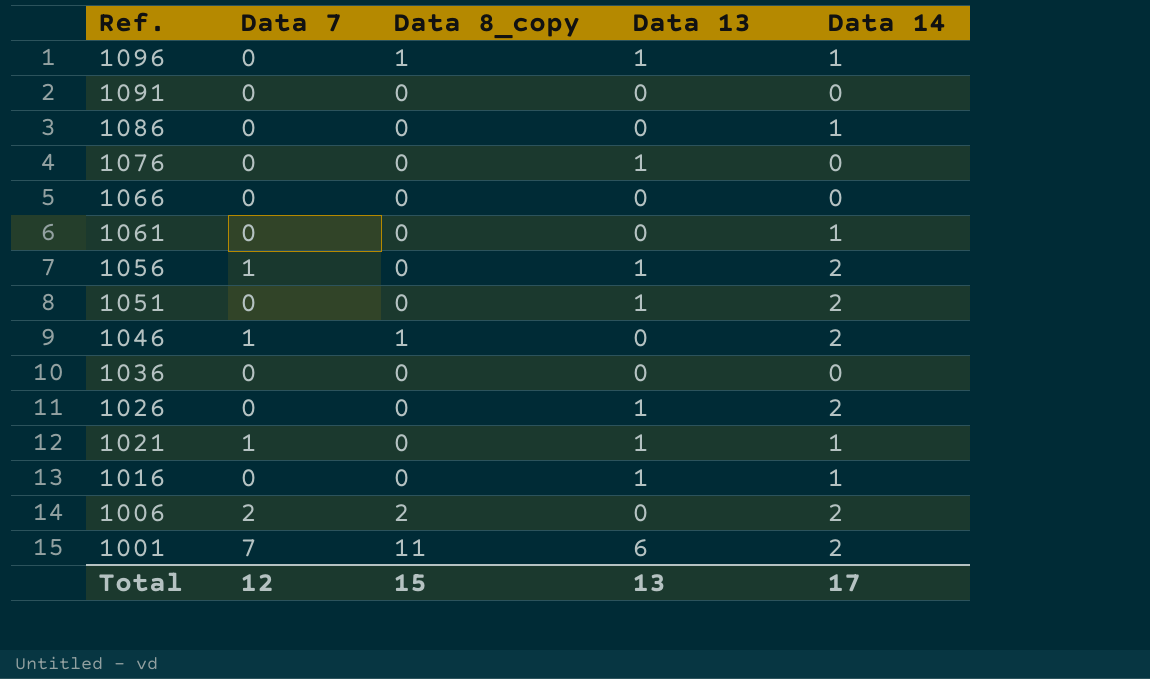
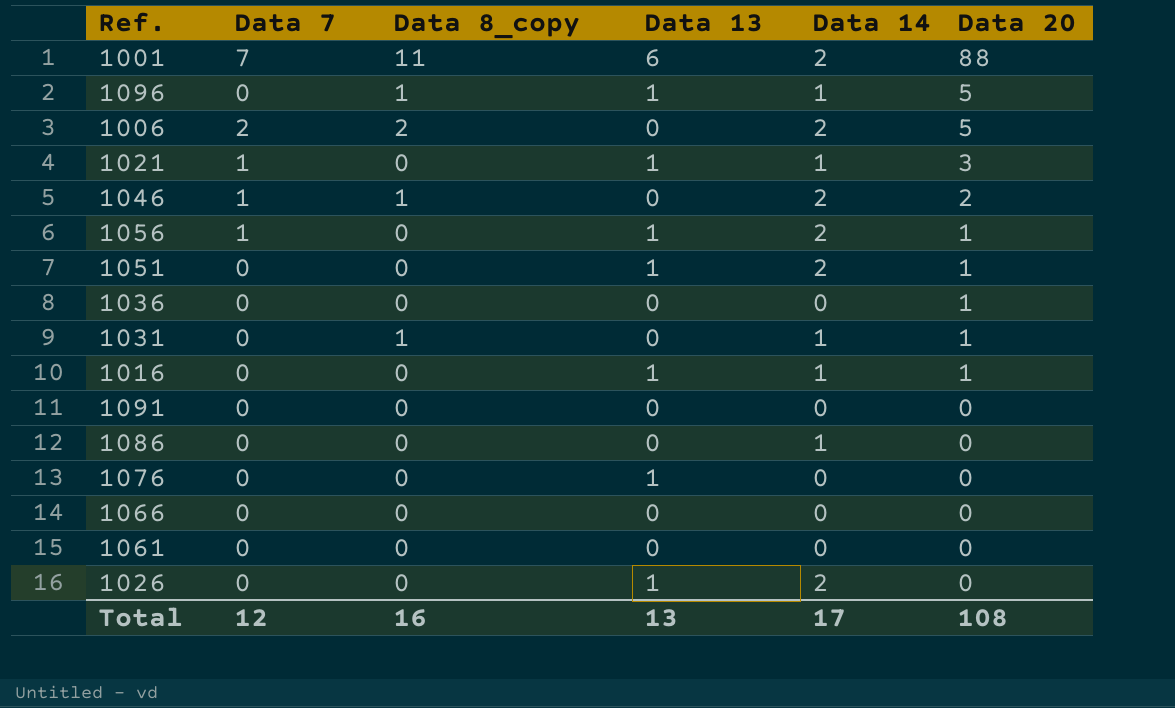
row order: Ref. descending -> Data 20 descending
column Data 20 | position: none -> 6
row 1031: none -> 0 | 1 | 0 | 1 | 1
1061 | Data 14: 1 -> 0
Total | Data 8_copy: 15 -> 16

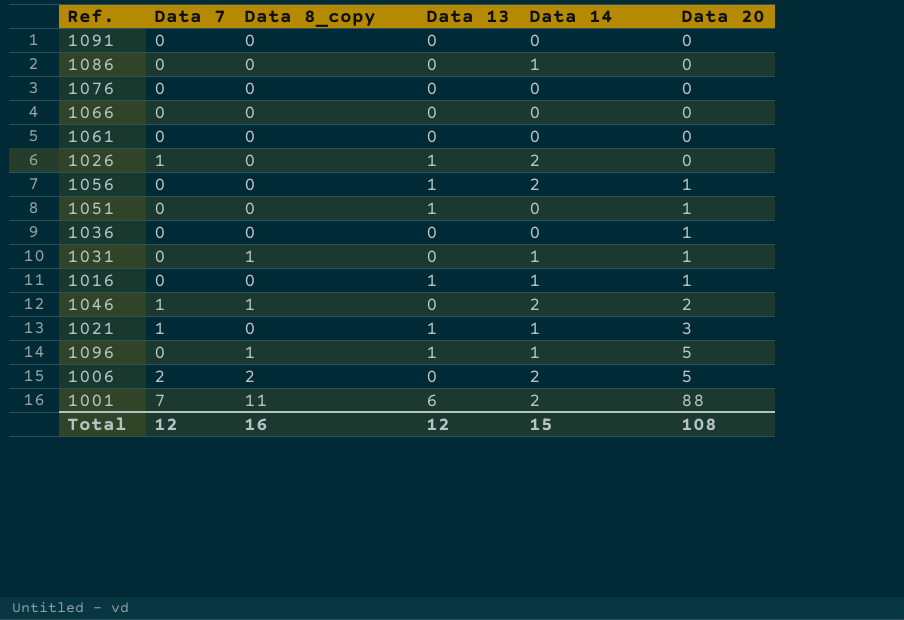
row order: Data 20 descending -> Data 20 ascending
1076 | Data 13: 1 -> 0
1026 | Data 7: 0 -> 1
1056 | Data 7: 1 -> 0
1051 | Data 14: 2 -> 0
Total | Data 13: 13 -> 12
Total | Data 14: 17 -> 15

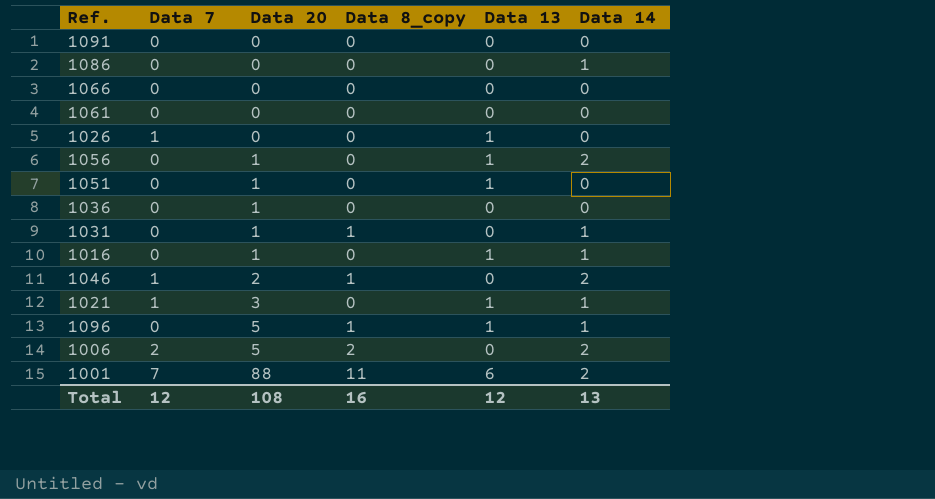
column Data 20 | position: 6 -> 3
row 1076: 0 | 0 | 0 | 0 | 0 -> none
1026 | Data 14: 2 -> 0
Total | Data 14: 15 -> 13

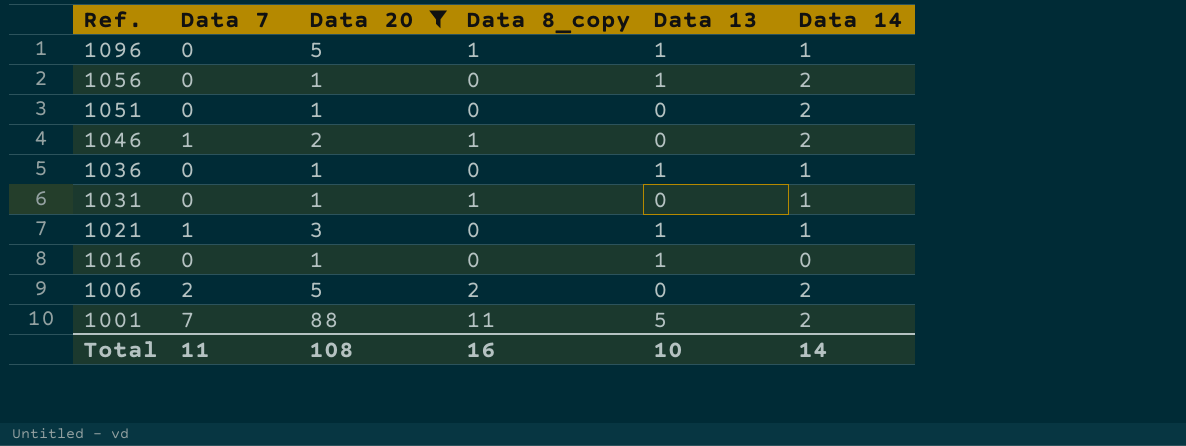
filter: none -> Data 20 != 0
row order: Data 20 ascending -> Ref. descending
1051 | Data 13: 1 -> 0
1051 | Data 14: 0 -> 2
1036 | Data 13: 0 -> 1
1036 | Data 14: 0 -> 1
1016 | Data 14: 1 -> 0
1001 | Data 13: 6 -> 5
Total | Data 7: 12 -> 11
Total | Data 13: 12 -> 10
Total | Data 14: 13 -> 14

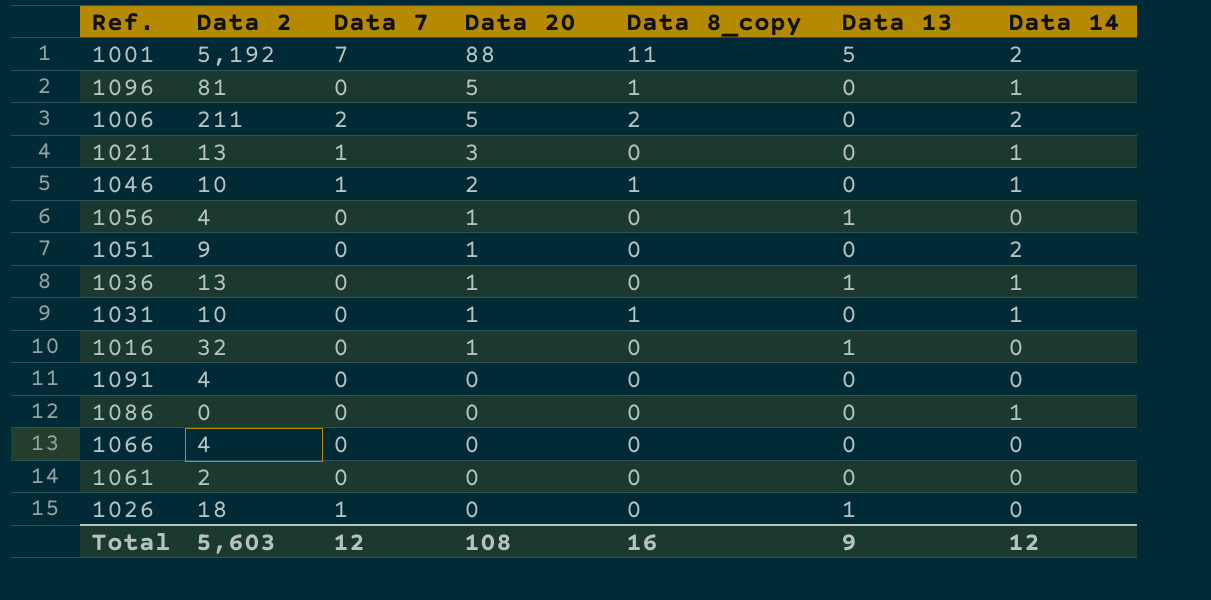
filter: Data 20 != 0 -> none
row order: Ref. descending -> Data 20 descending
column Data 2 | position: none -> 2
1096 | Data 13: 1 -> 0
1021 | Data 13: 1 -> 0
1046 | Data 14: 2 -> 1
1056 | Data 14: 2 -> 0
Total | Data 7: 11 -> 12
Total | Data 13: 10 -> 9
Total | Data 14: 14 -> 12

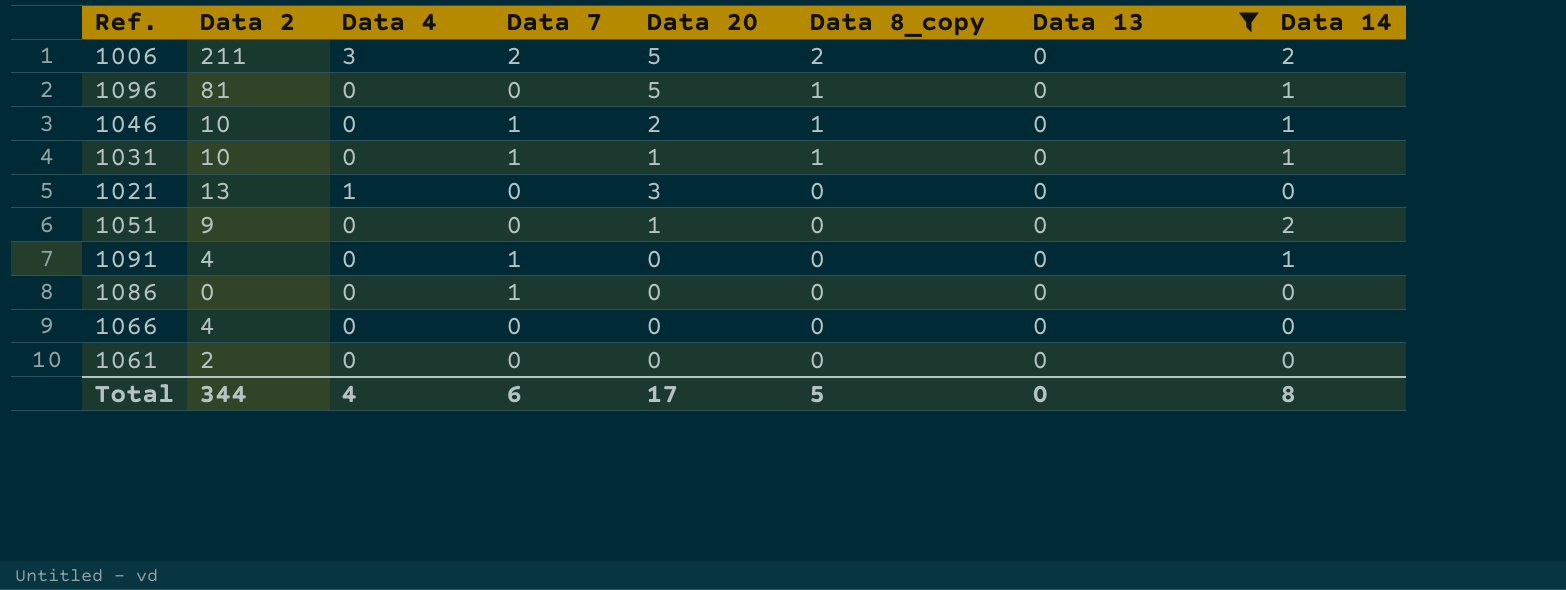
filter: none -> Data 13 = 0
row order: Data 20 descending -> Data 8_copy descending
column Data 4 | position: none -> 3
1031 | Data 7: 0 -> 1
1021 | Data 7: 1 -> 0
1021 | Data 14: 1 -> 0
1091 | Data 7: 0 -> 1
1091 | Data 14: 0 -> 1
1086 | Data 7: 0 -> 1
1086 | Data 14: 1 -> 0
Total | Data 2: 5,603 -> 344
Total | Data 7: 12 -> 6
Total | Data 20: 108 -> 17
Total | Data 8_copy: 16 -> 5
Total | Data 13: 9 -> 0
Total | Data 14: 12 -> 8

